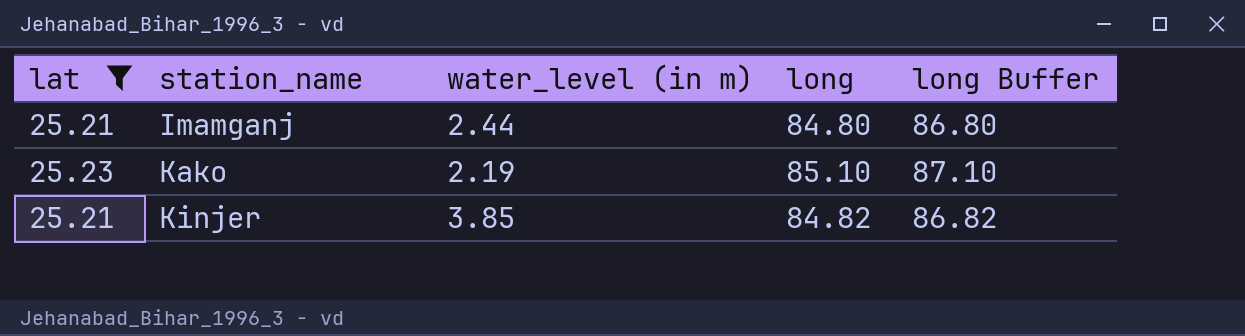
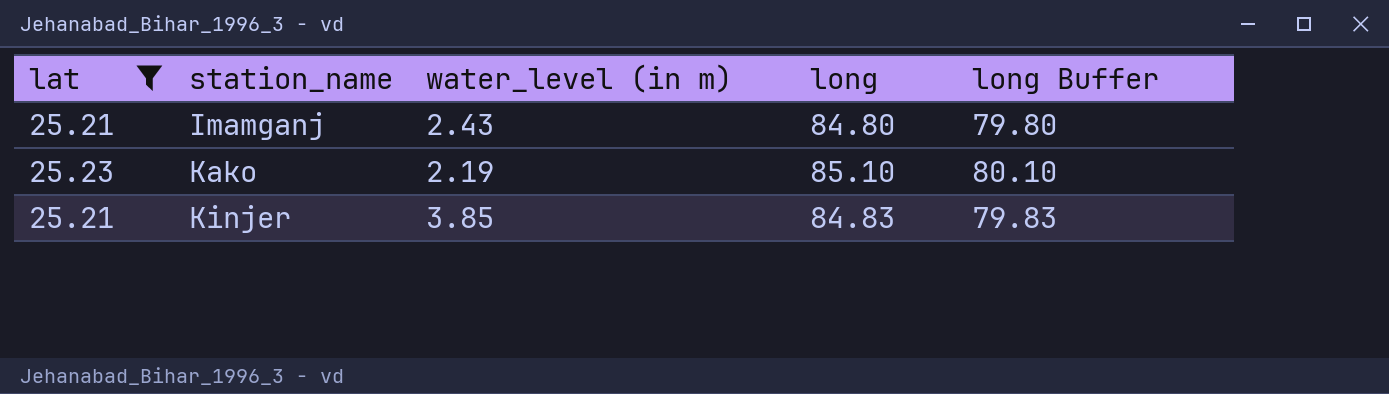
column long Buffer | formula: [long] + 2 -> [long] - 5
Imamganj | water_level (in m): 2.44 -> 2.43
Kinjer | long: 84.82 -> 84.83

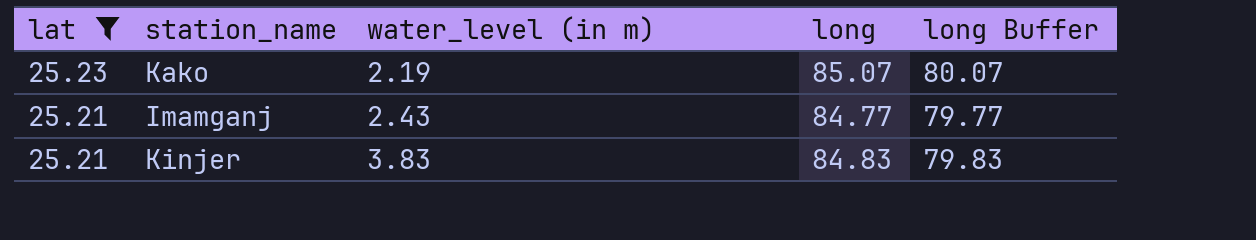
row order: station_name ascending -> lat descending
Kako | long: 85.10 -> 85.07
Kako | long Buffer: 80.10 -> 80.07
Imamganj | long: 84.80 -> 84.77
Imamganj | long Buffer: 79.80 -> 79.77
Kinjer | water_level (in m): 3.85 -> 3.83

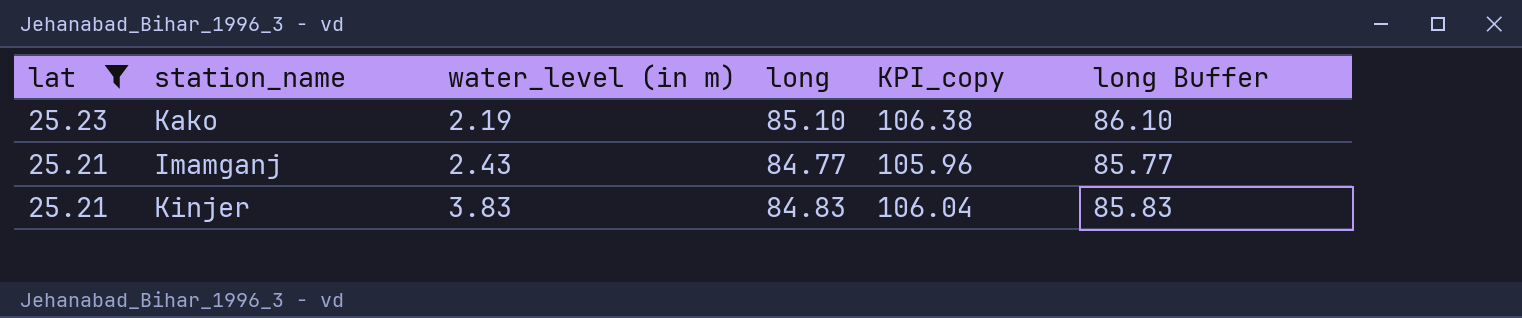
column KPI_copy | formula: none -> [long] * 1.25
column long Buffer | formula: [long] - 5 -> [long] + 1
Kako | long: 85.07 -> 85.10

